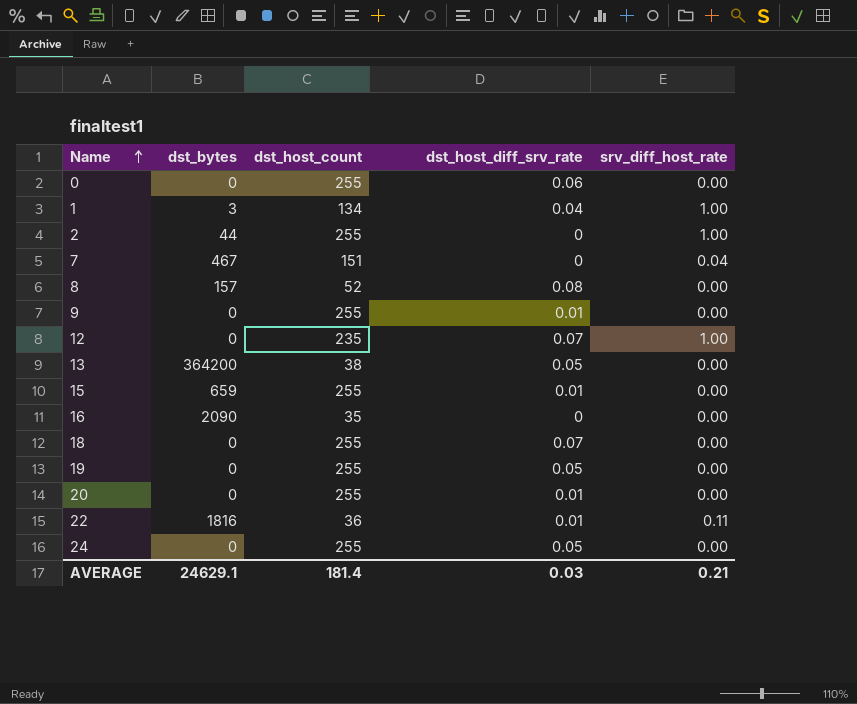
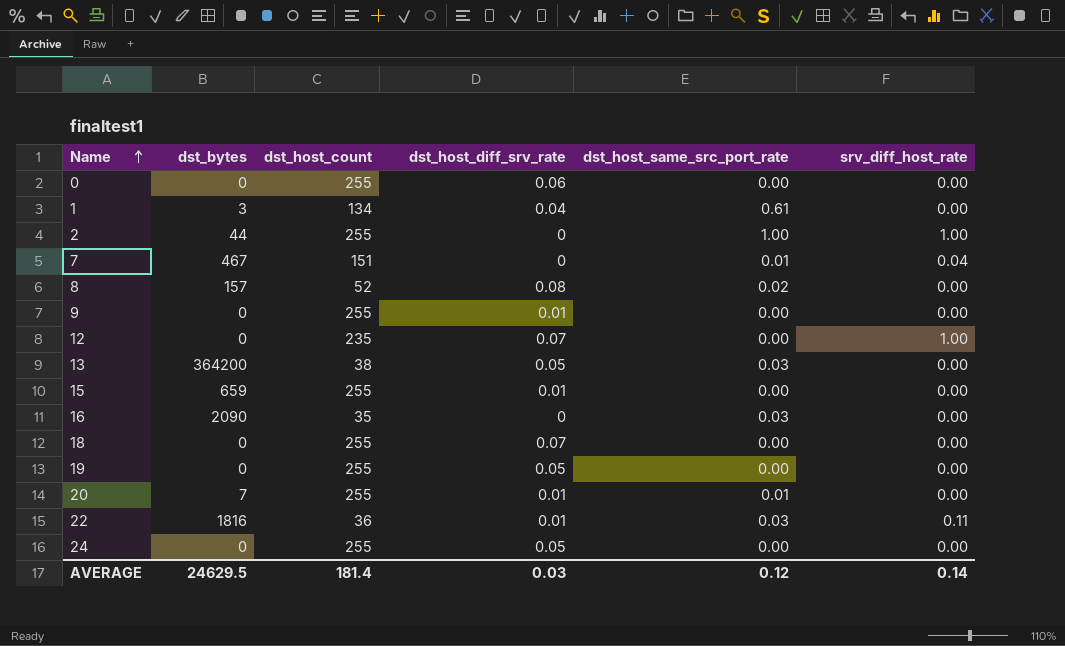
column dst_host_same_src_port_rate | position: none -> 5
1 | srv_diff_host_rate: 1.00 -> 0.00
20 | dst_bytes: 0 -> 7
AVERAGE | dst_bytes: 24629.1 -> 24629.5
AVERAGE | srv_diff_host_rate: 0.21 -> 0.14

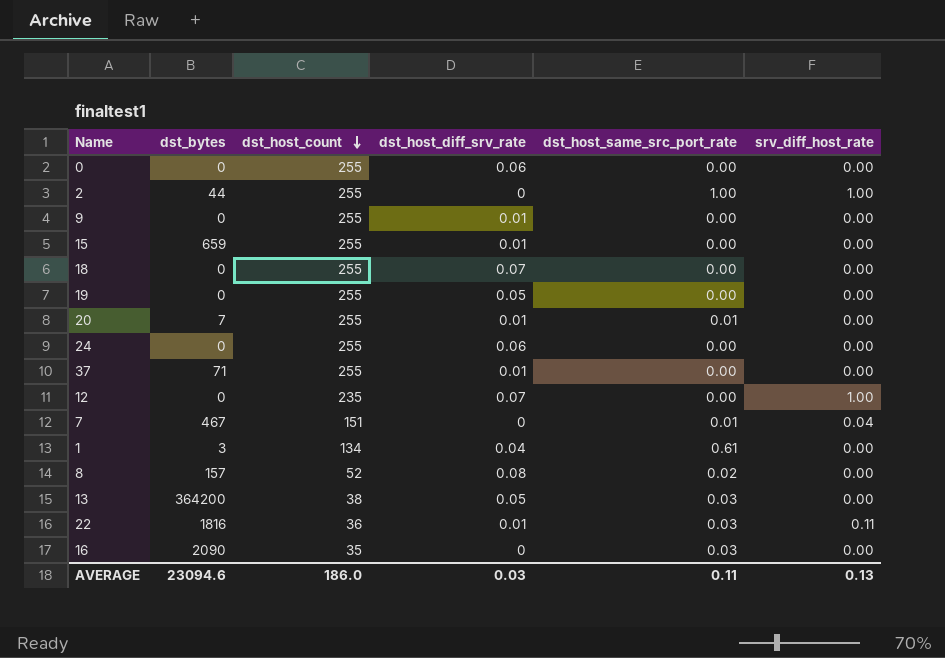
row order: Name ascending -> dst_host_count descending
24 | dst_host_diff_srv_rate: 0.05 -> 0.06
row 37: none -> 71 | 255 | 0.01 | 0.00 | 0.00
AVERAGE | dst_bytes: 24629.5 -> 23094.6
AVERAGE | dst_host_count: 181.4 -> 186.0
AVERAGE | dst_host_same_src_port_rate: 0.12 -> 0.11
AVERAGE | srv_diff_host_rate: 0.14 -> 0.13

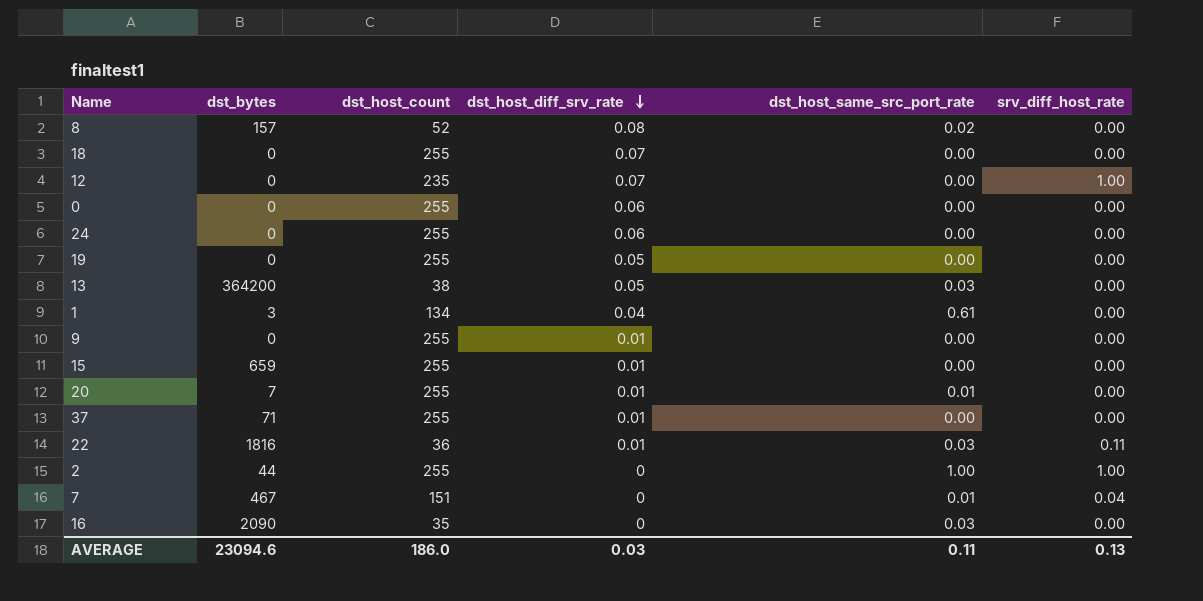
row order: dst_host_count descending -> dst_host_diff_srv_rate descending

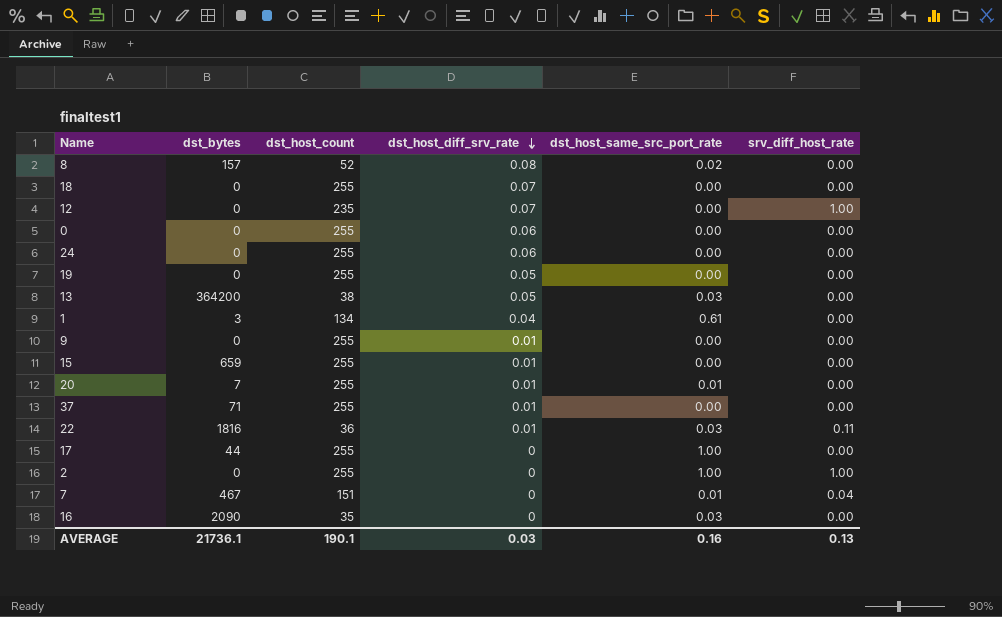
row 17: none -> 44 | 255 | 0 | 1.00 | 0.00
2 | dst_bytes: 44 -> 0
AVERAGE | dst_bytes: 23094.6 -> 21736.1
AVERAGE | dst_host_count: 186.0 -> 190.1
AVERAGE | dst_host_same_src_port_rate: 0.11 -> 0.16

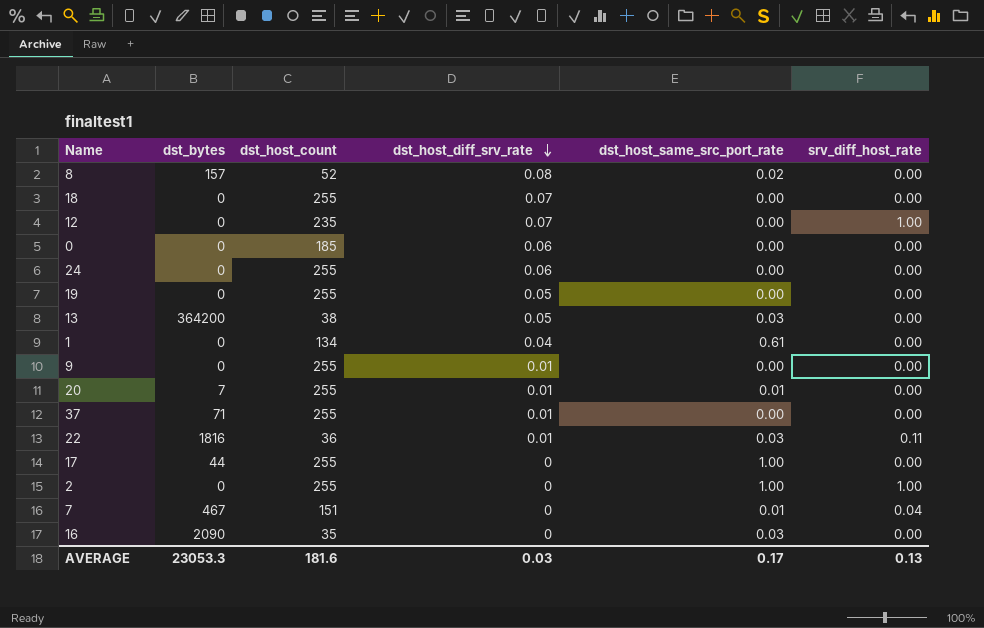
row 15: 659 | 255 | 0.01 | 0.00 | 0.00 -> none
0 | dst_host_count: 255 -> 185
1 | dst_bytes: 3 -> 0
AVERAGE | dst_bytes: 21736.1 -> 23053.3
AVERAGE | dst_host_count: 190.1 -> 181.6
AVERAGE | dst_host_same_src_port_rate: 0.16 -> 0.17

